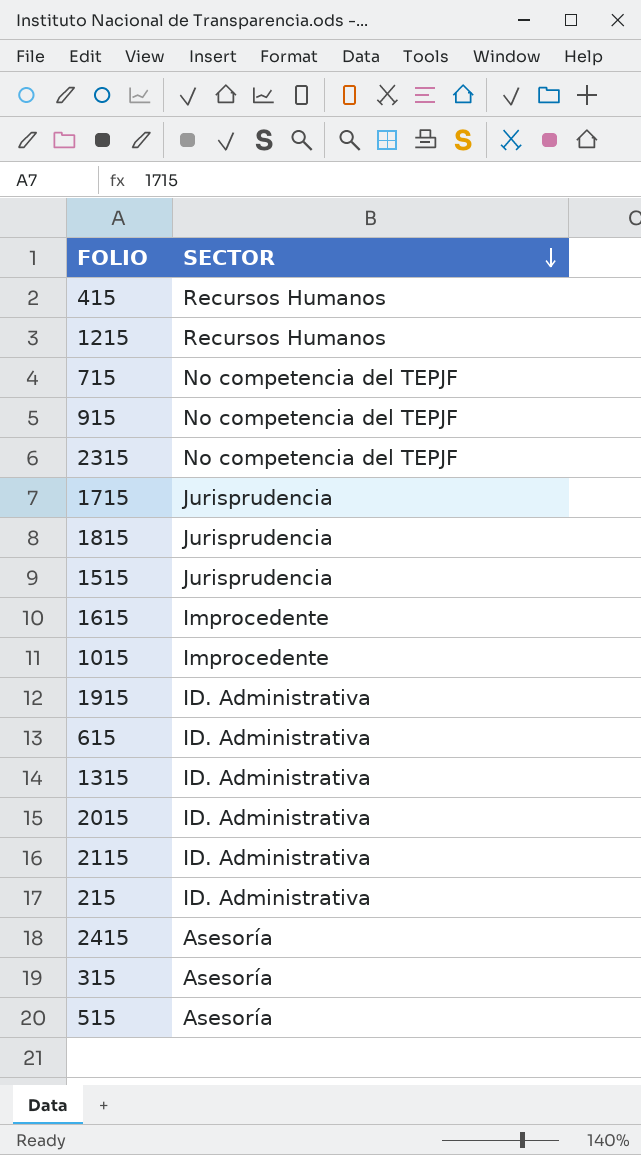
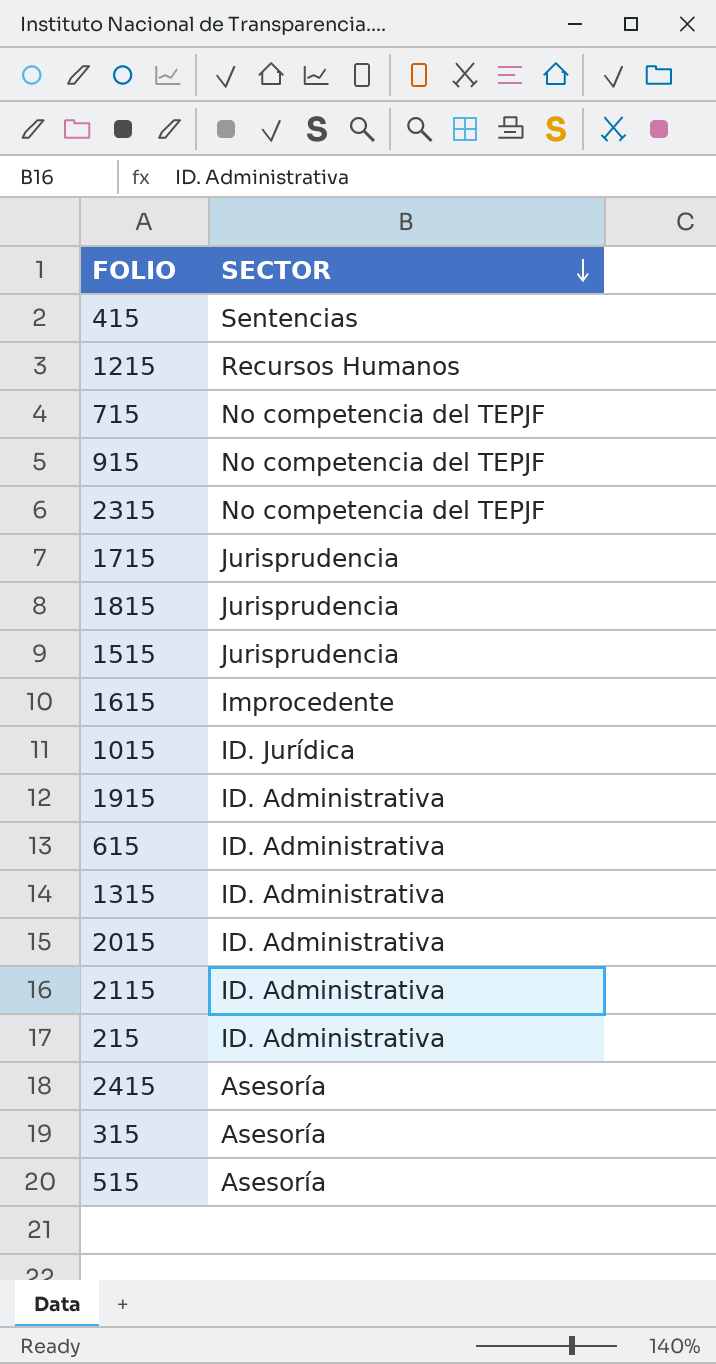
415 | SECTOR: Recursos Humanos -> Sentencias
1015 | SECTOR: Improcedente -> ID. Jurídica

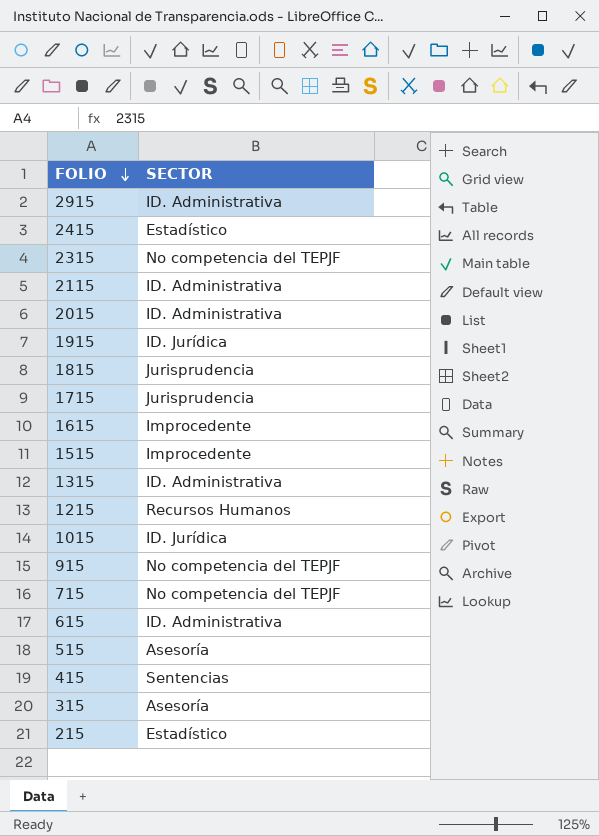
row order: SECTOR descending -> FOLIO descending
row 2915: none -> ID. Administrativa
2415 | SECTOR: Asesoría -> Estadístico
1915 | SECTOR: ID. Administrativa -> ID. Jurídica
1515 | SECTOR: Jurisprudencia -> Improcedente
215 | SECTOR: ID. Administrativa -> Estadístico

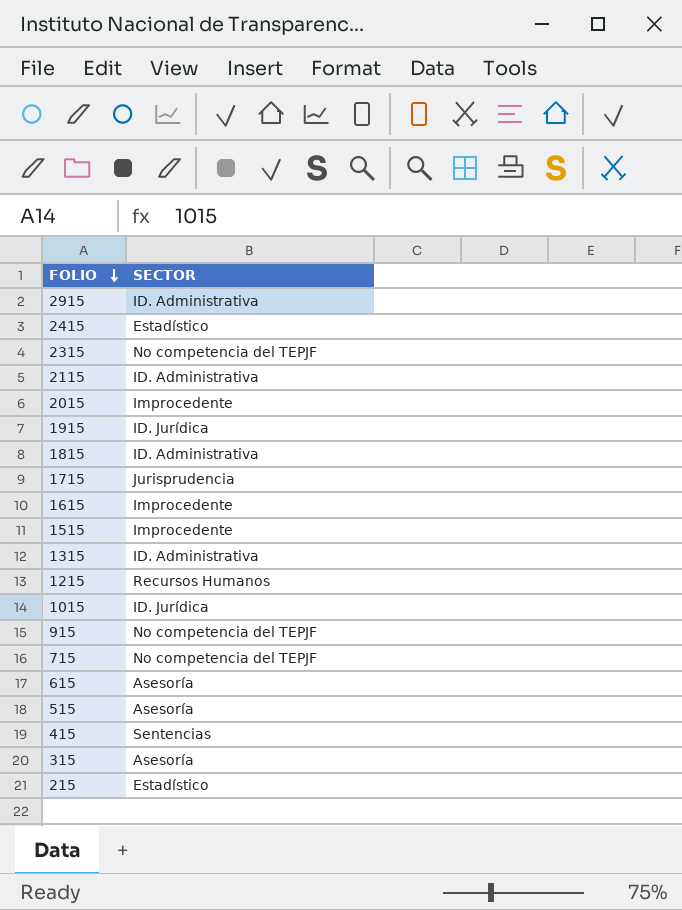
2015 | SECTOR: ID. Administrativa -> Improcedente
1815 | SECTOR: Jurisprudencia -> ID. Administrativa
615 | SECTOR: ID. Administrativa -> Asesoría

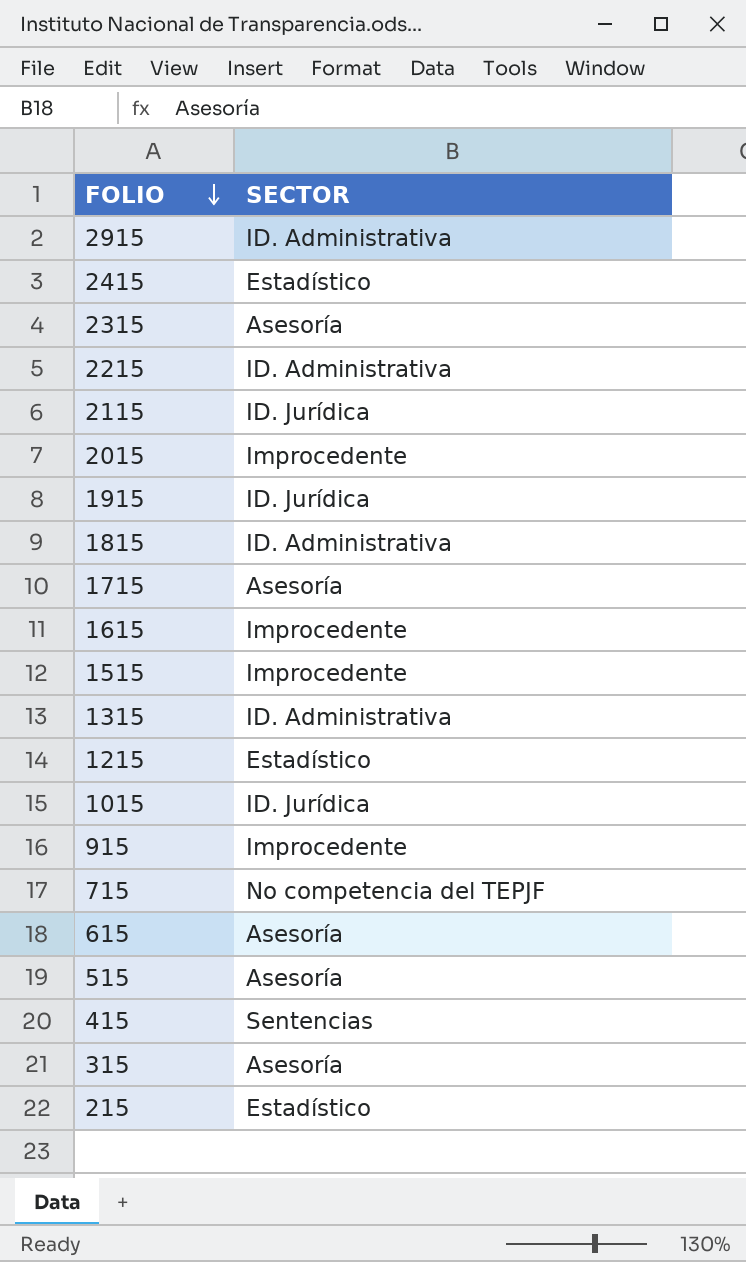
2315 | SECTOR: No competencia del TEPJF -> Asesoría
row 2215: none -> ID. Administrativa
2115 | SECTOR: ID. Administrativa -> ID. Jurídica
1715 | SECTOR: Jurisprudencia -> Asesoría
1215 | SECTOR: Recursos Humanos -> Estadístico
915 | SECTOR: No competencia del TEPJF -> Improcedente

